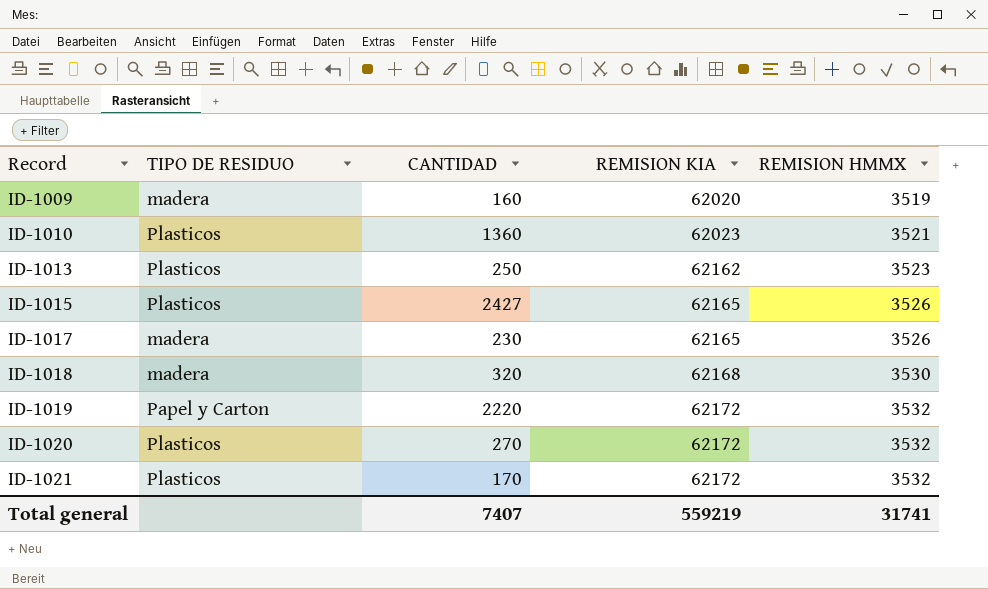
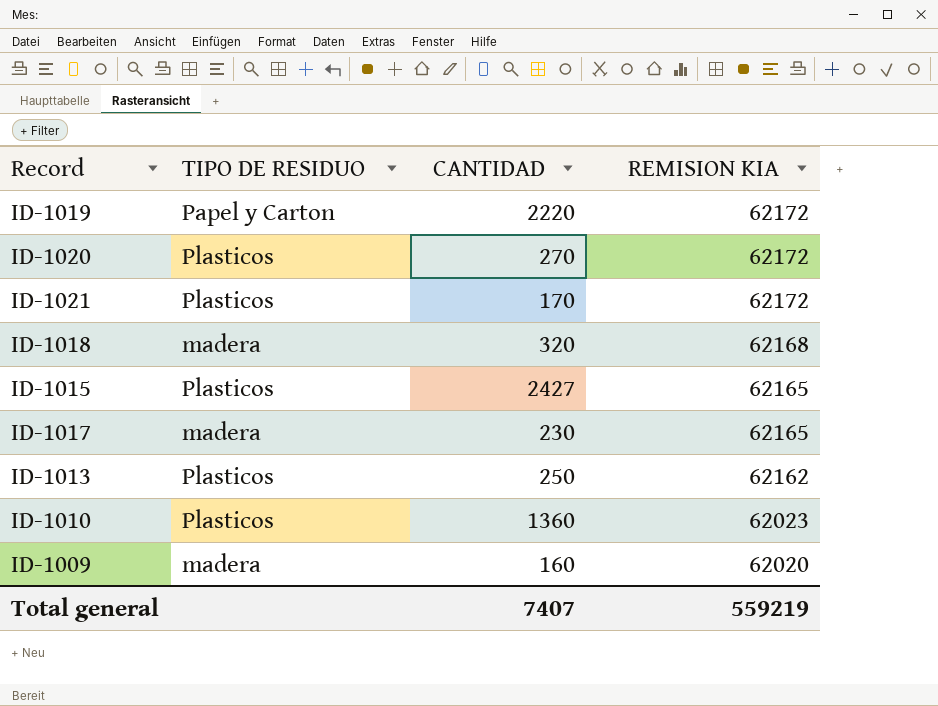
row order: Record ascending -> REMISION KIA descending
column REMISION HMMX | position: 5 -> none

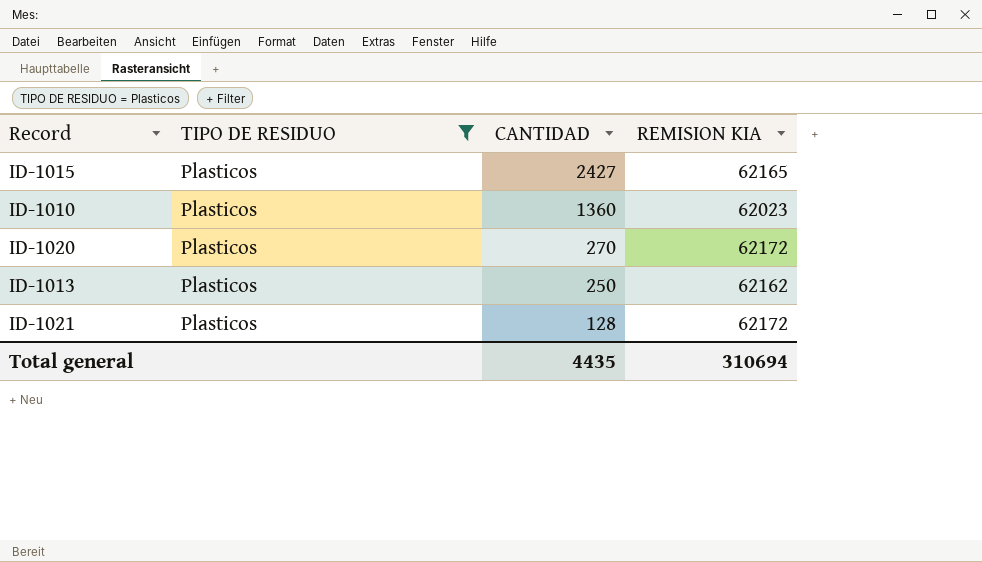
filter: none -> TIPO DE RESIDUO = Plasticos
row order: REMISION KIA descending -> CANTIDAD descending
ID-1021 | CANTIDAD: 170 -> 128
Total general | CANTIDAD: 7407 -> 4435
Total general | REMISION KIA: 559219 -> 310694

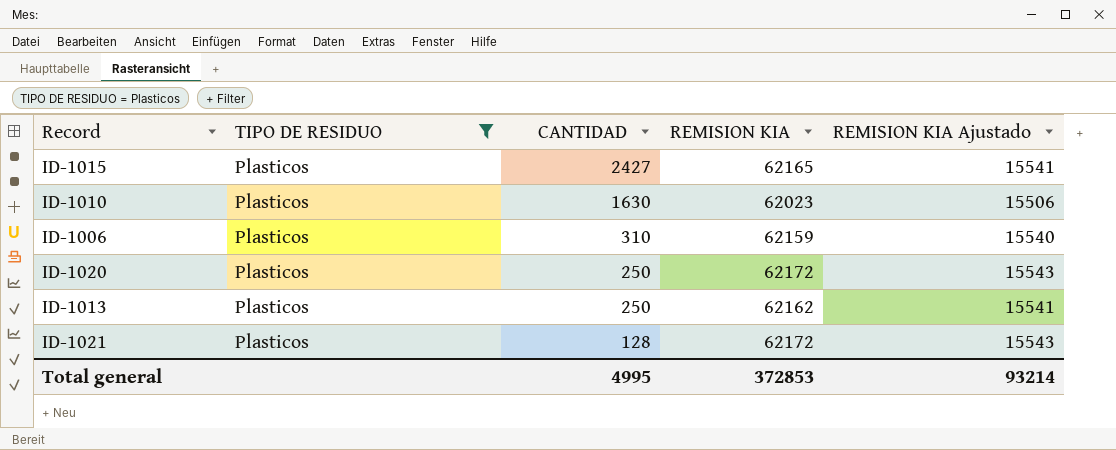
column REMISION KIA Ajustado | formula: none -> [REMISION KIA] * 0,25
ID-1010 | CANTIDAD: 1360 -> 1630
row ID-1006: none -> Plasticos | 310 | 62159 | 15540
ID-1020 | CANTIDAD: 270 -> 250
Total general | CANTIDAD: 4435 -> 4995
Total general | REMISION KIA: 310694 -> 372853

